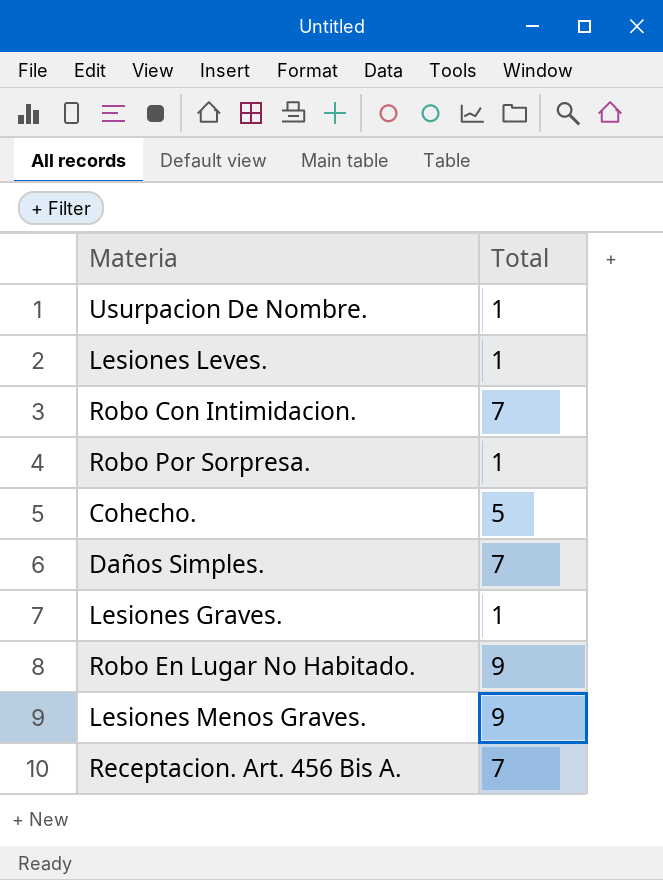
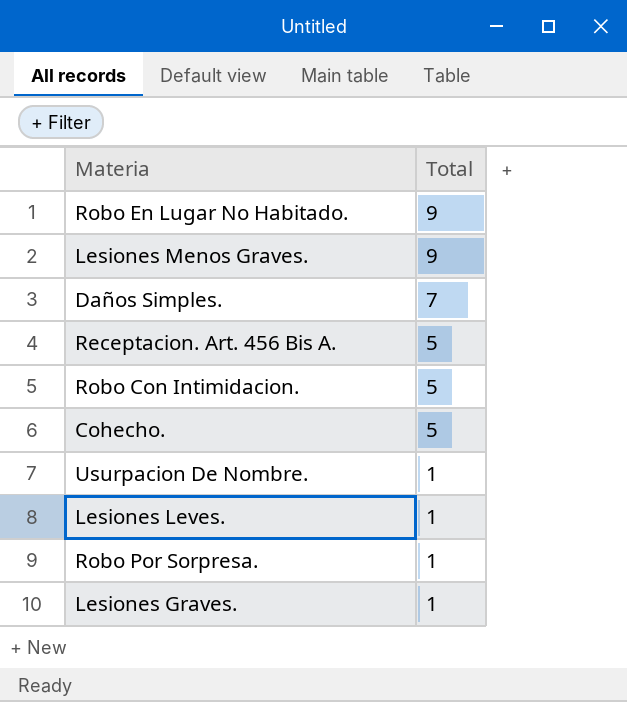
row order: none -> Total descending
Receptacion. Art. 456 Bis A. | Total: 7 -> 5
Robo Con Intimidacion. | Total: 7 -> 5

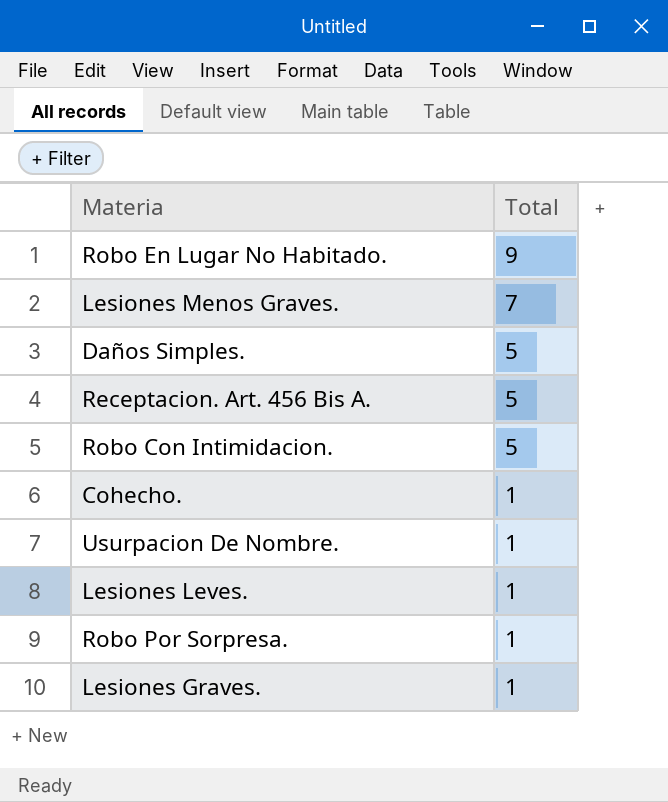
Lesiones Menos Graves. | Total: 9 -> 7
Daños Simples. | Total: 7 -> 5
Cohecho. | Total: 5 -> 1

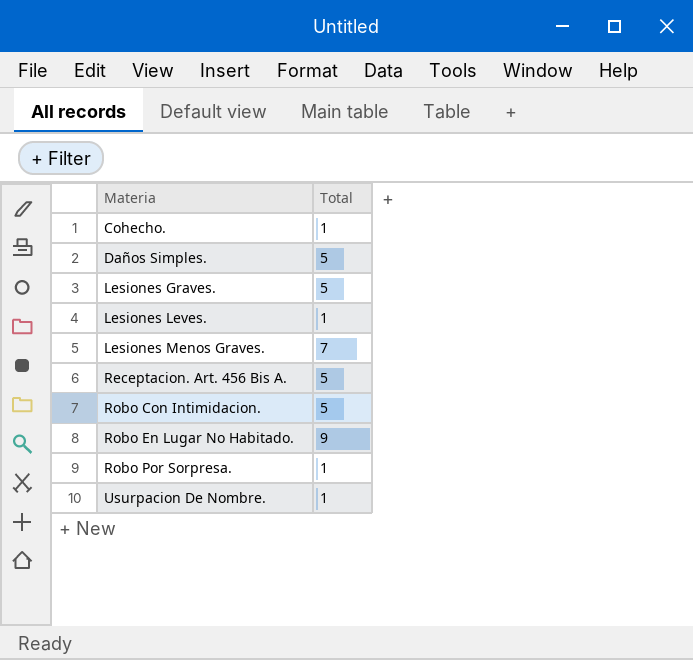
row order: Total descending -> Materia ascending
Lesiones Graves. | Total: 1 -> 5

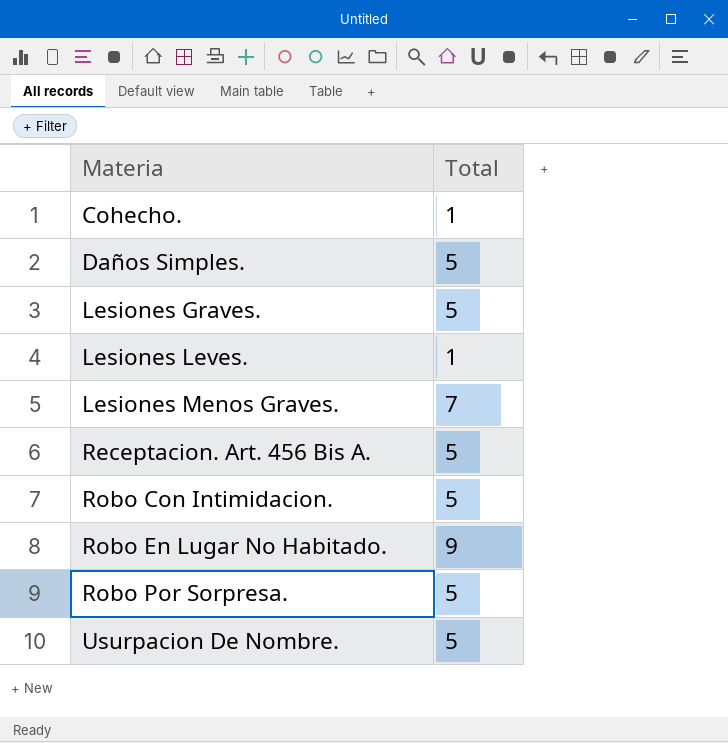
Robo Por Sorpresa. | Total: 1 -> 5
Usurpacion De Nombre. | Total: 1 -> 5

